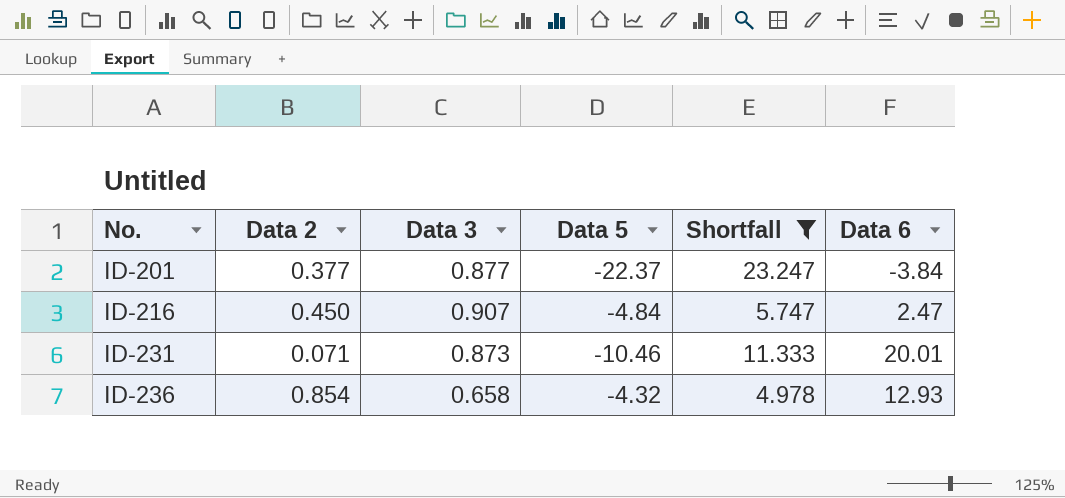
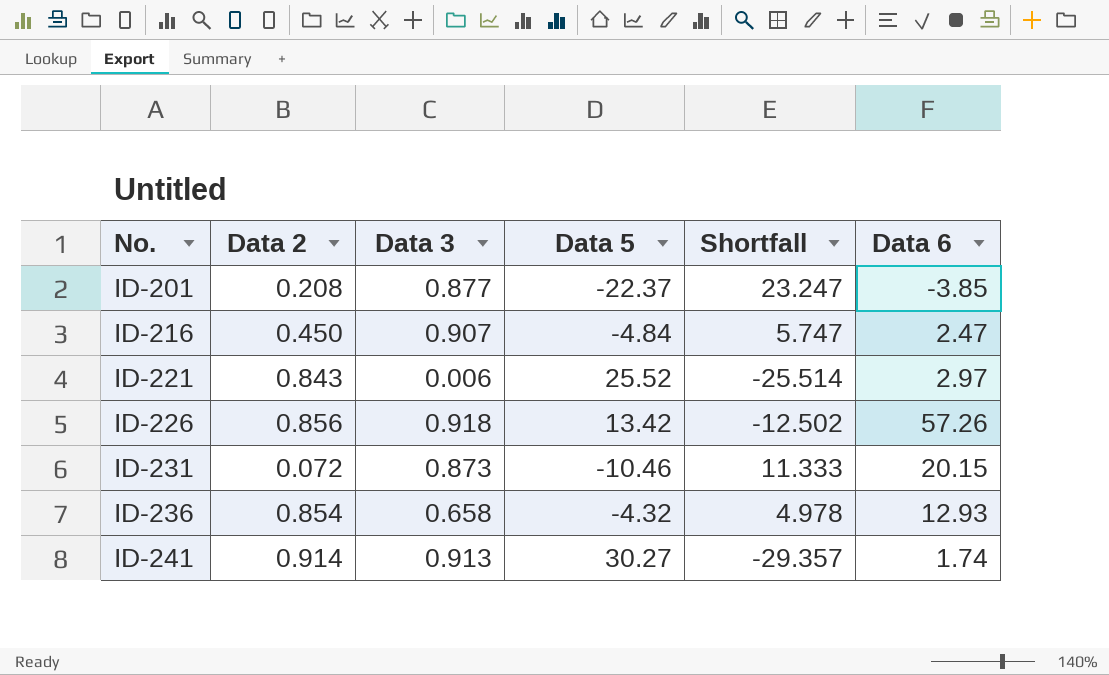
filter: Shortfall >= 4.978 -> none
ID-201 | Data 2: 0.377 -> 0.208
ID-201 | Data 6: -3.84 -> -3.85
ID-231 | Data 2: 0.071 -> 0.072
ID-231 | Data 6: 20.01 -> 20.15

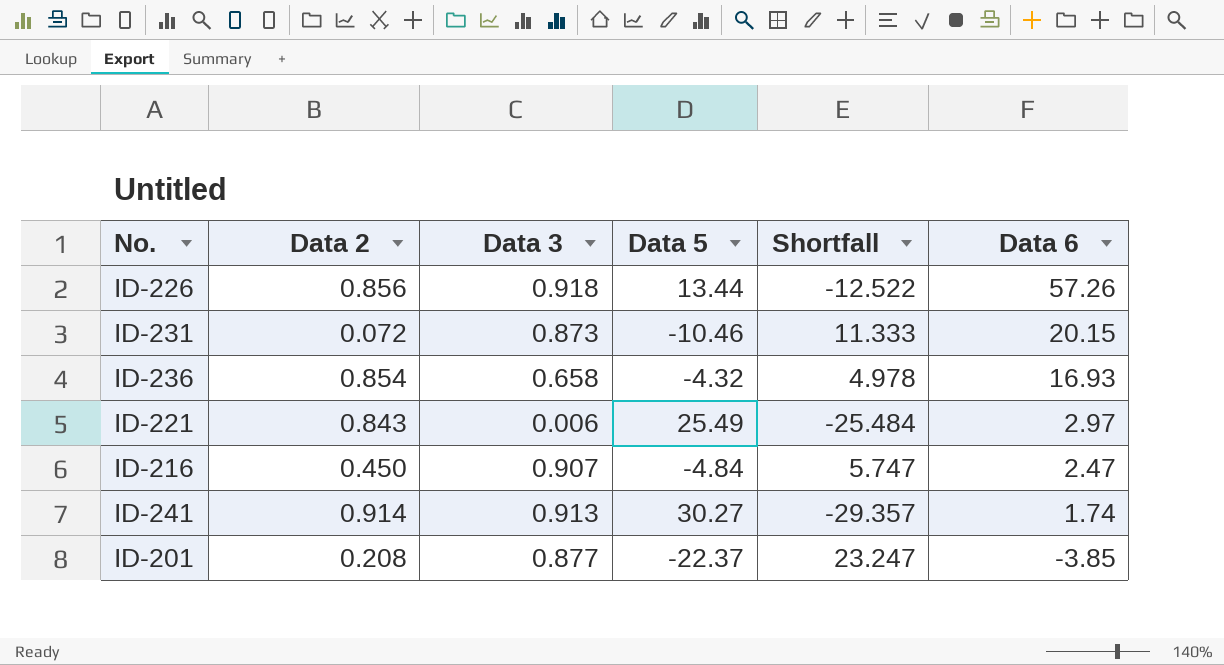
row order: No. ascending -> Data 6 descending
ID-226 | Data 5: 13.42 -> 13.44
ID-226 | Shortfall: -12.502 -> -12.522
ID-236 | Data 6: 12.93 -> 16.93
ID-221 | Data 5: 25.52 -> 25.49
ID-221 | Shortfall: -25.514 -> -25.484

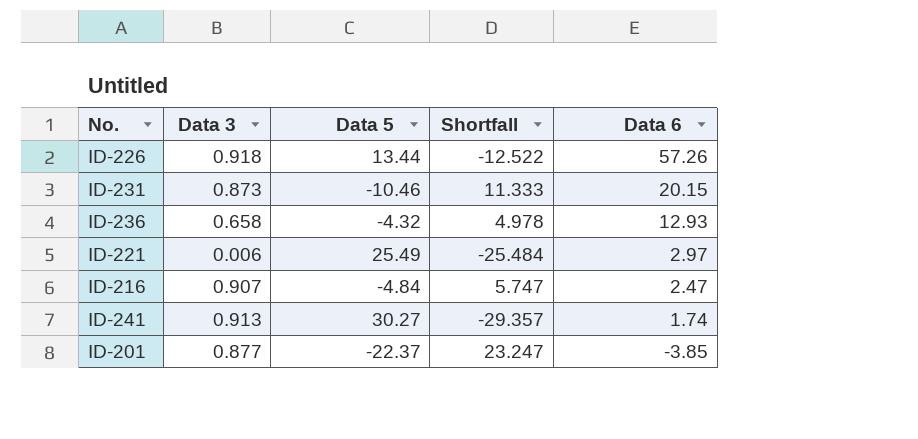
column Data 2 | position: 2 -> none
ID-236 | Data 6: 16.93 -> 12.93

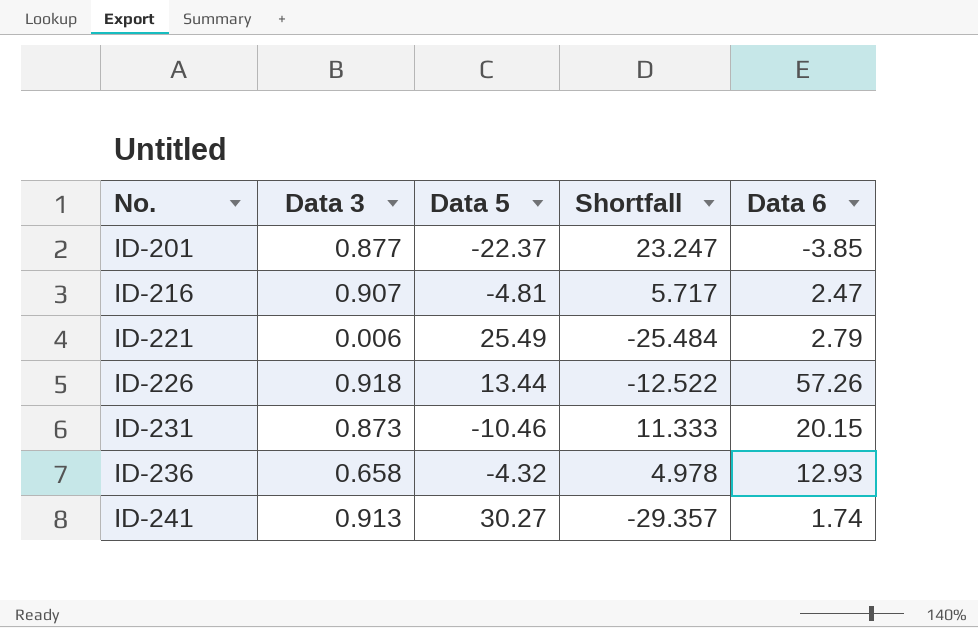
row order: Data 6 descending -> No. ascending
ID-216 | Data 5: -4.84 -> -4.81
ID-216 | Shortfall: 5.747 -> 5.717
ID-221 | Data 6: 2.97 -> 2.79

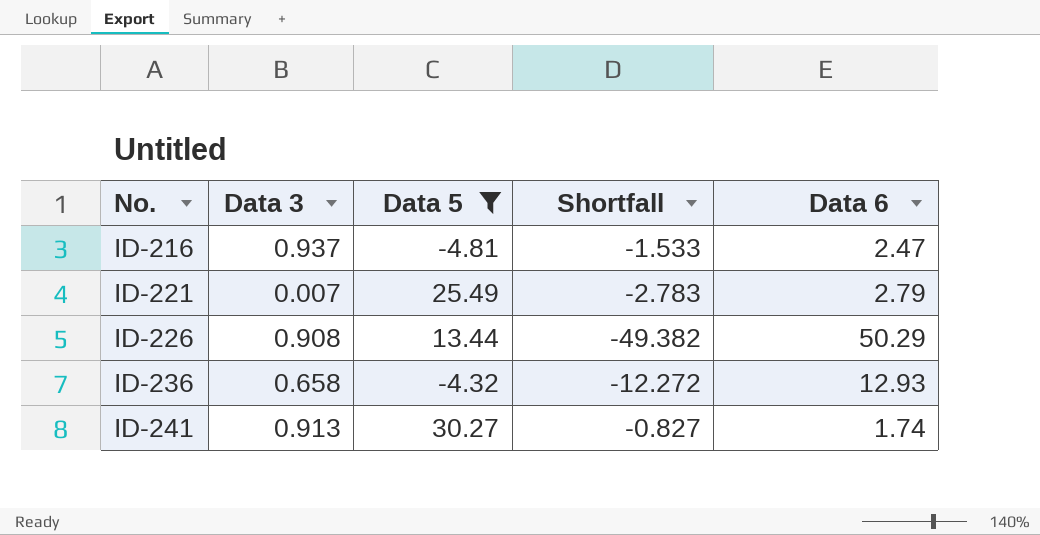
filter: none -> Data 5 >= -4.81
column Shortfall | formula: [Data 3] - [Data 5] -> [Data 3] - [Data 6]
ID-216 | Data 3: 0.907 -> 0.937
ID-221 | Data 3: 0.006 -> 0.007
ID-226 | Data 3: 0.918 -> 0.908
ID-226 | Data 6: 57.26 -> 50.29

